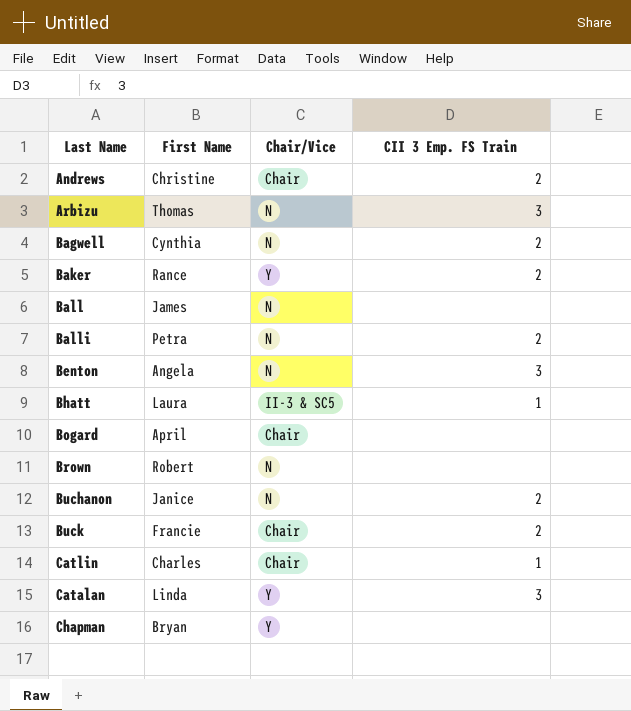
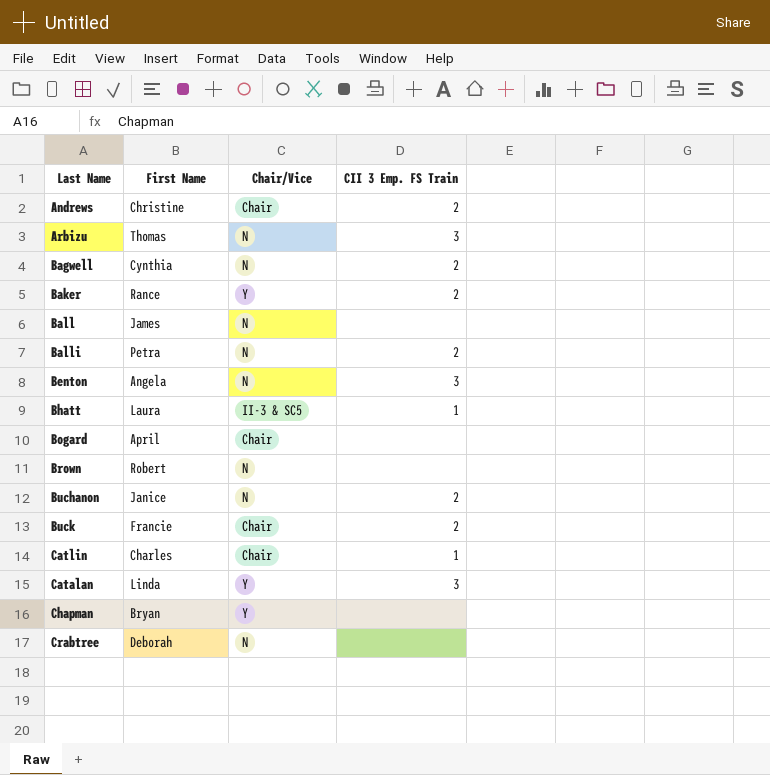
row Crabtree: none -> Deborah | N | none

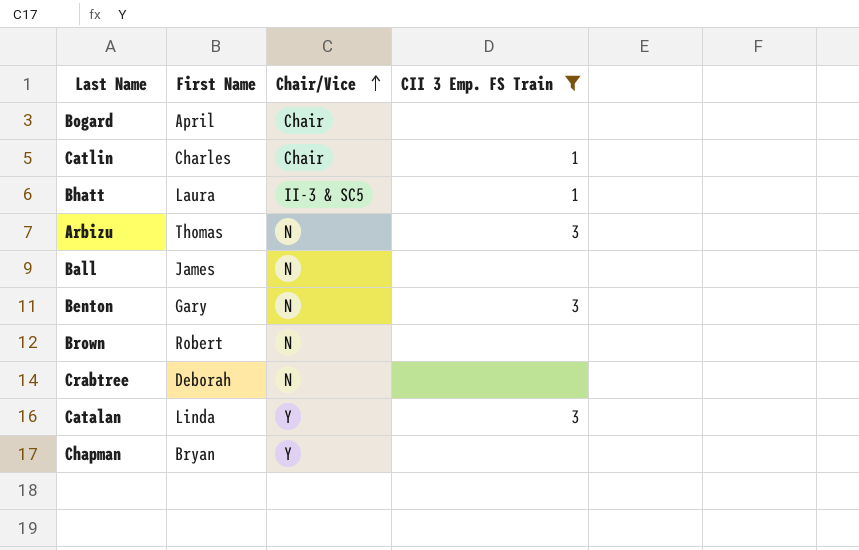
filter: none -> CII 3 Emp. FS Train != 2
row order: none -> Chair/Vice ascending
Benton | First Name: Angela -> Gary

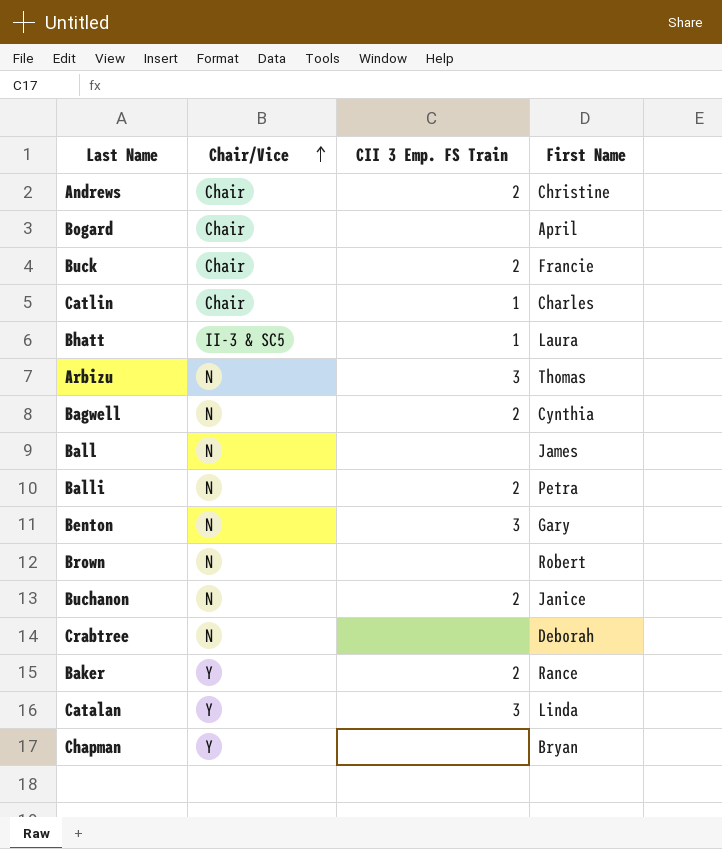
filter: CII 3 Emp. FS Train != 2 -> none
column First Name | position: 2 -> 4

